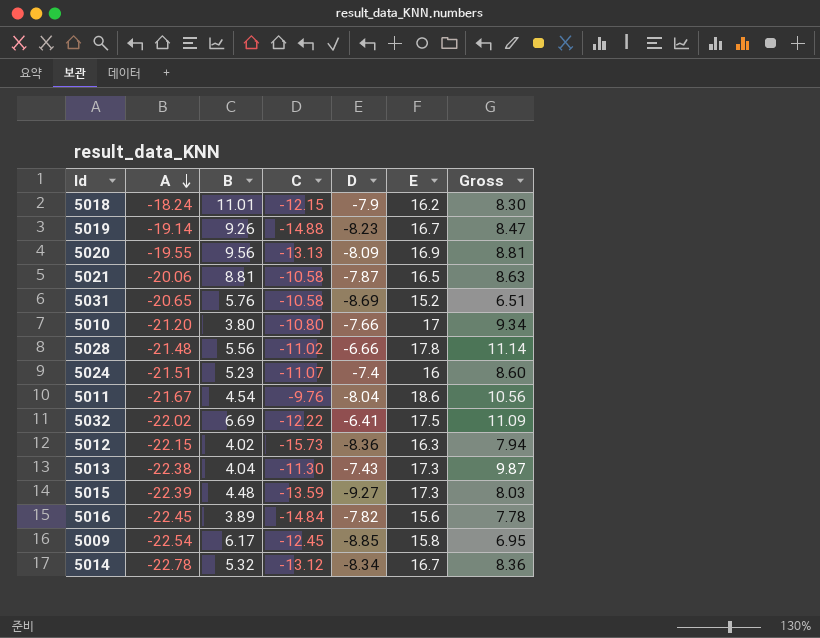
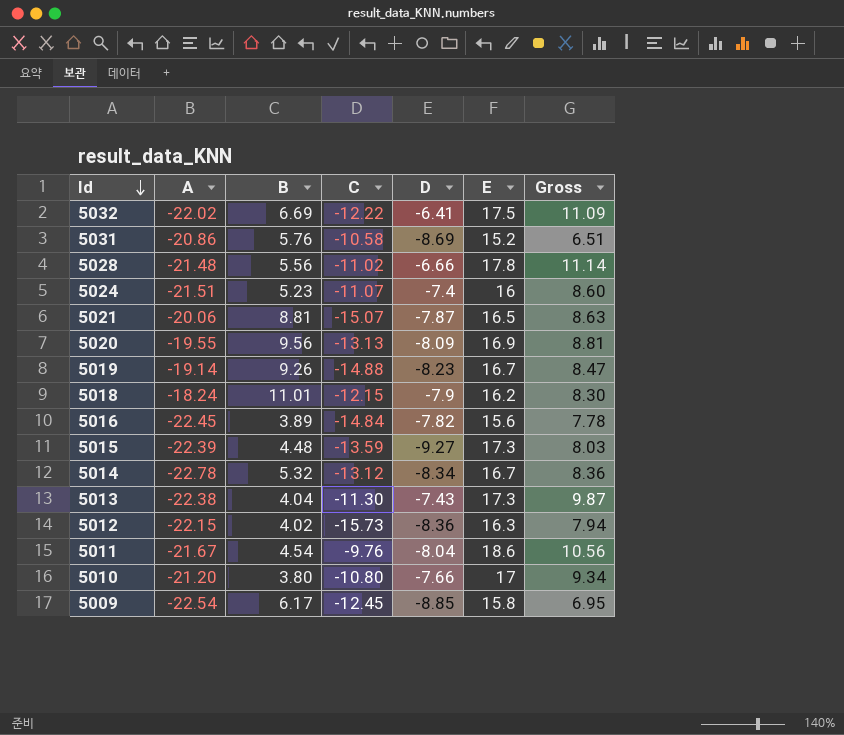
row order: A descending -> Id descending
5031 | A: -20.65 -> -20.86
5021 | C: -10.58 -> -15.07

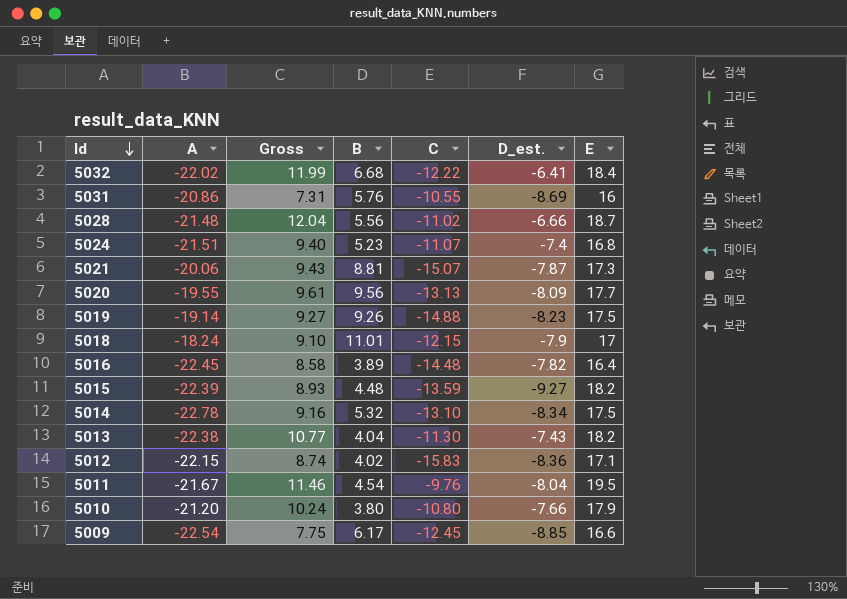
column Gross | position: 7 -> 3
column name: D -> D_est.
5032 | Gross: 11.09 -> 11.99
5032 | B: 6.69 -> 6.68
5032 | E: 17.5 -> 18.4
5031 | Gross: 6.51 -> 7.31
5031 | C: -10.58 -> -10.55
5031 | E: 15.2 -> 16
5028 | Gross: 11.14 -> 12.04
5028 | E: 17.8 -> 18.7
5024 | Gross: 8.60 -> 9.40
5024 | E: 16 -> 16.8
5021 | Gross: 8.63 -> 9.43
5021 | E: 16.5 -> 17.3
5020 | Gross: 8.81 -> 9.61
5020 | E: 16.9 -> 17.7
5019 | Gross: 8.47 -> 9.27
5019 | E: 16.7 -> 17.5
5018 | Gross: 8.30 -> 9.10
5018 | E: 16.2 -> 17
5016 | Gross: 7.78 -> 8.58
5016 | C: -14.84 -> -14.48
5016 | E: 15.6 -> 16.4
5015 | Gross: 8.03 -> 8.93
5015 | E: 17.3 -> 18.2
5014 | Gross: 8.36 -> 9.16
5014 | C: -13.12 -> -13.10
5014 | E: 16.7 -> 17.5
5013 | Gross: 9.87 -> 10.77
5013 | E: 17.3 -> 18.2
5012 | Gross: 7.94 -> 8.74
5012 | C: -15.73 -> -15.83
5012 | E: 16.3 -> 17.1
5011 | Gross: 10.56 -> 11.46
5011 | E: 18.6 -> 19.5
5010 | Gross: 9.34 -> 10.24
5010 | E: 17 -> 17.9
5009 | Gross: 6.95 -> 7.75
5009 | E: 15.8 -> 16.6

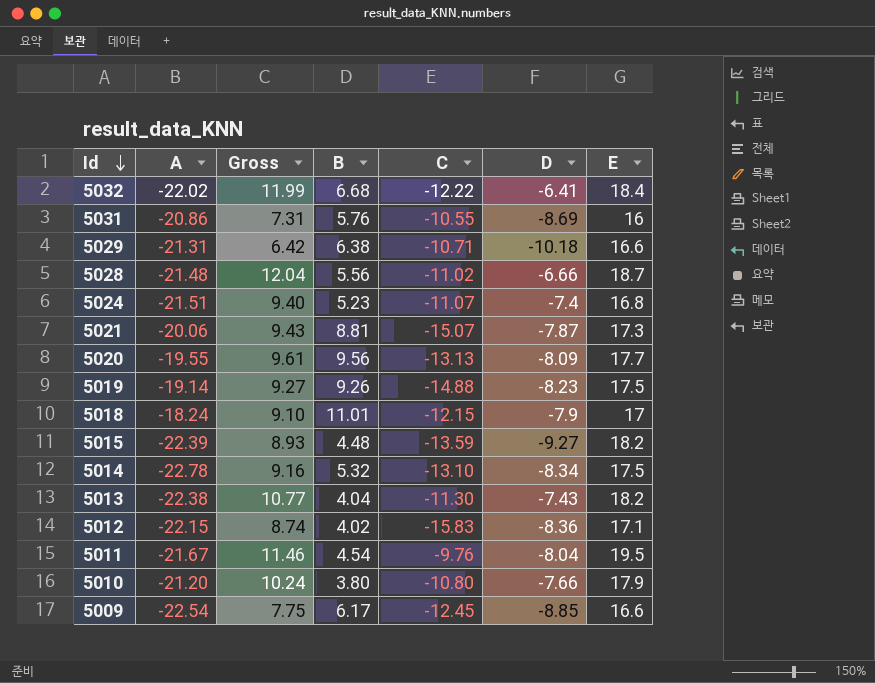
column name: D_est. -> D
row 5016: -22.45 | 8.58 | 3.89 | -14.48 | -7.82 | 16.4 -> none
row 5029: none -> -21.31 | 6.42 | 6.38 | -10.71 | -10.18 | 16.6

